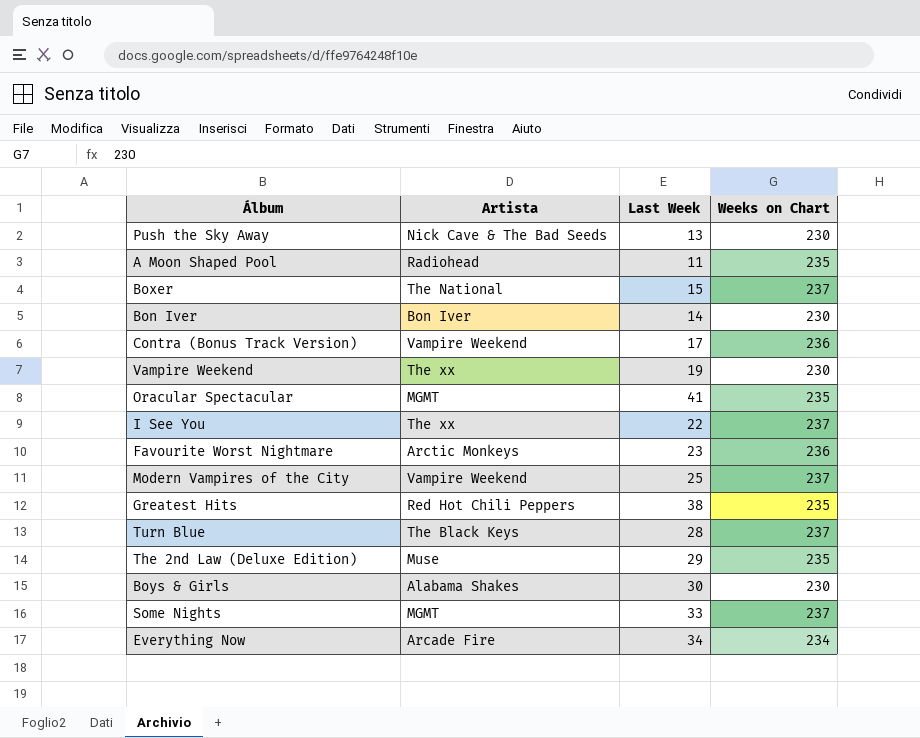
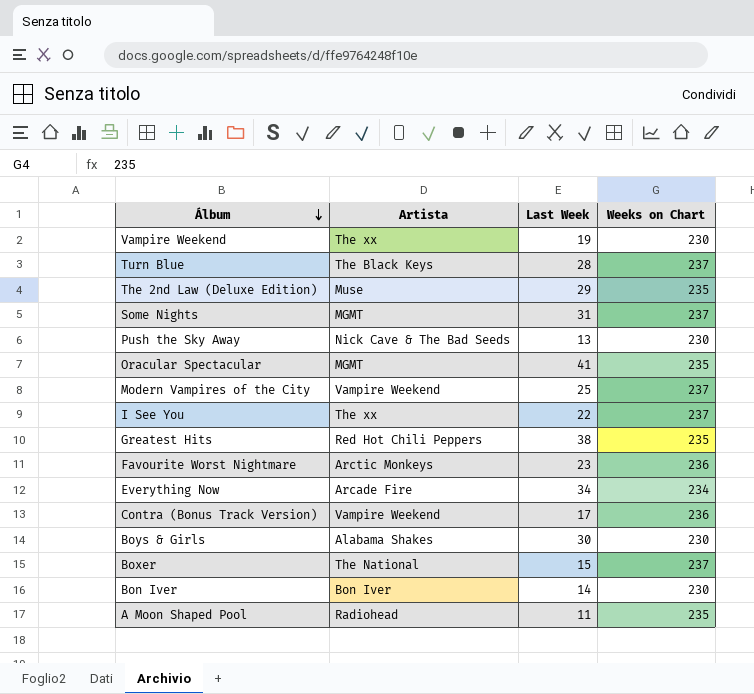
row order: none -> Álbum descending
Some Nights | Last Week: 33 -> 31

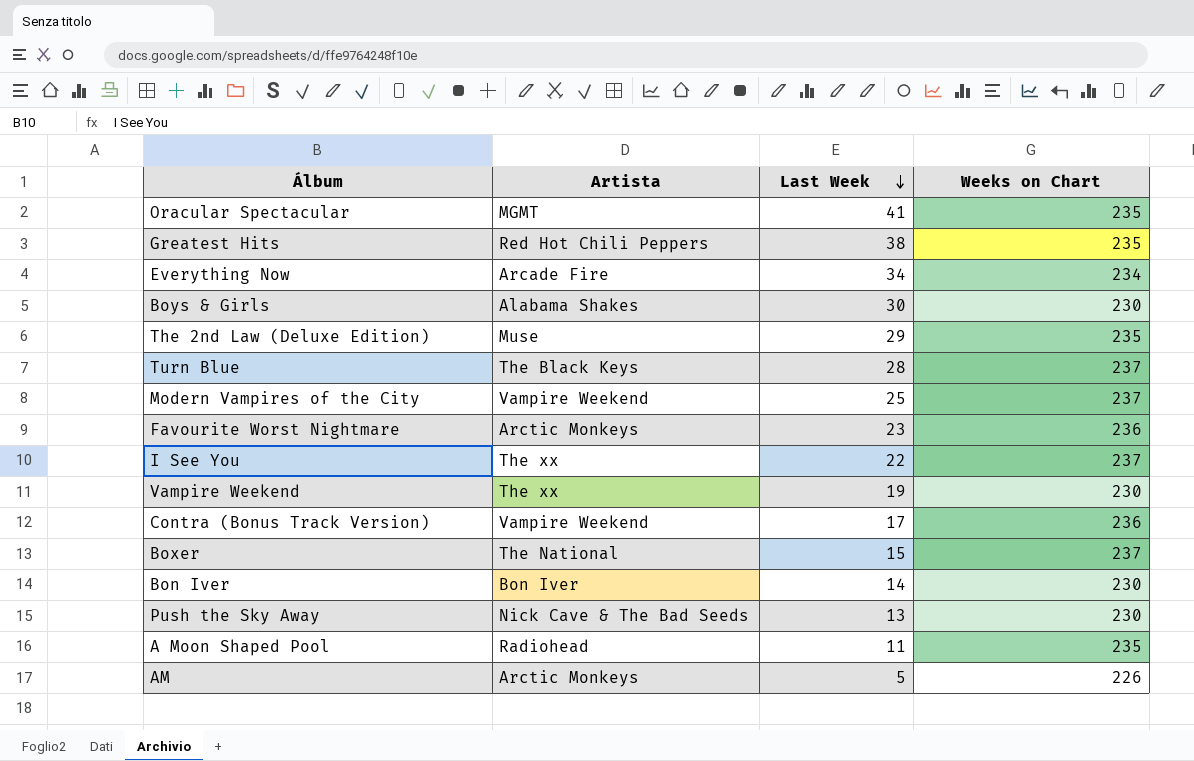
row order: Álbum descending -> Last Week descending
row Some Nights: MGMT | 31 | 237 -> none
row AM: none -> Arctic Monkeys | 5 | 226

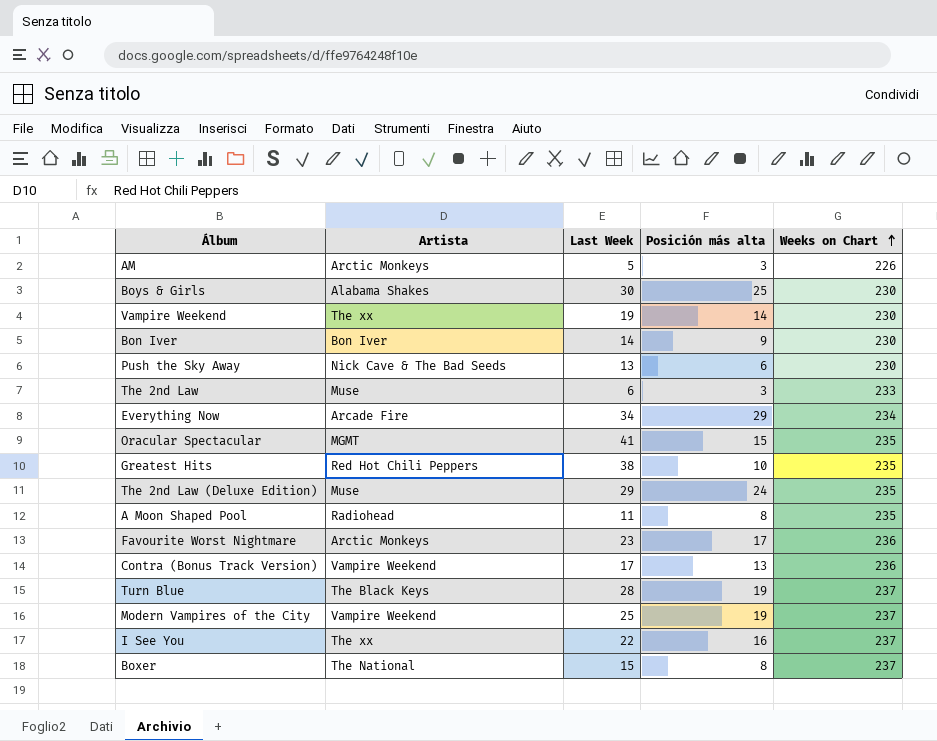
row order: Last Week descending -> Weeks on Chart ascending
column Posición más alta | position: none -> 4
row The 2nd Law: none -> Muse | 6 | 3 | 233

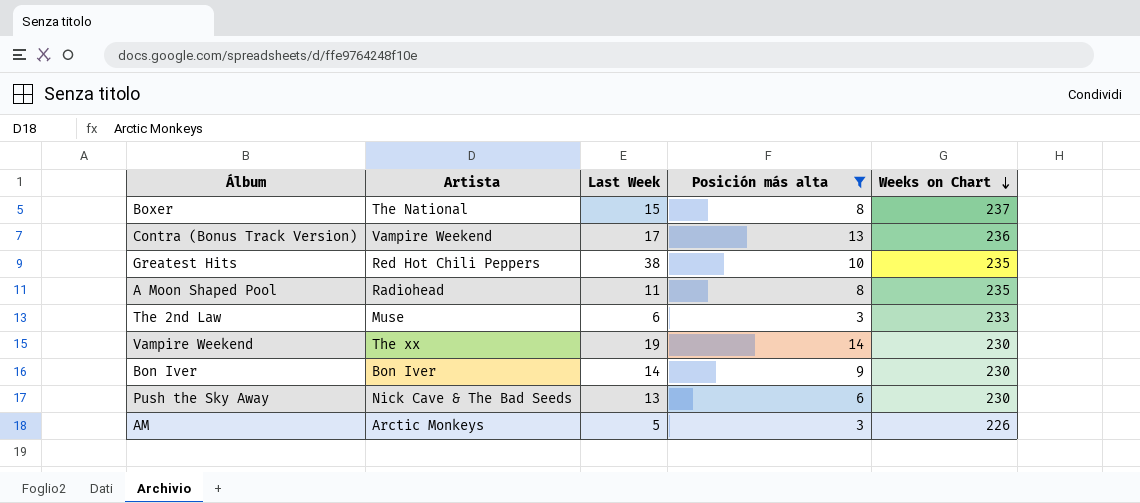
filter: none -> Posición más alta <= 14
row order: Weeks on Chart ascending -> Weeks on Chart descending

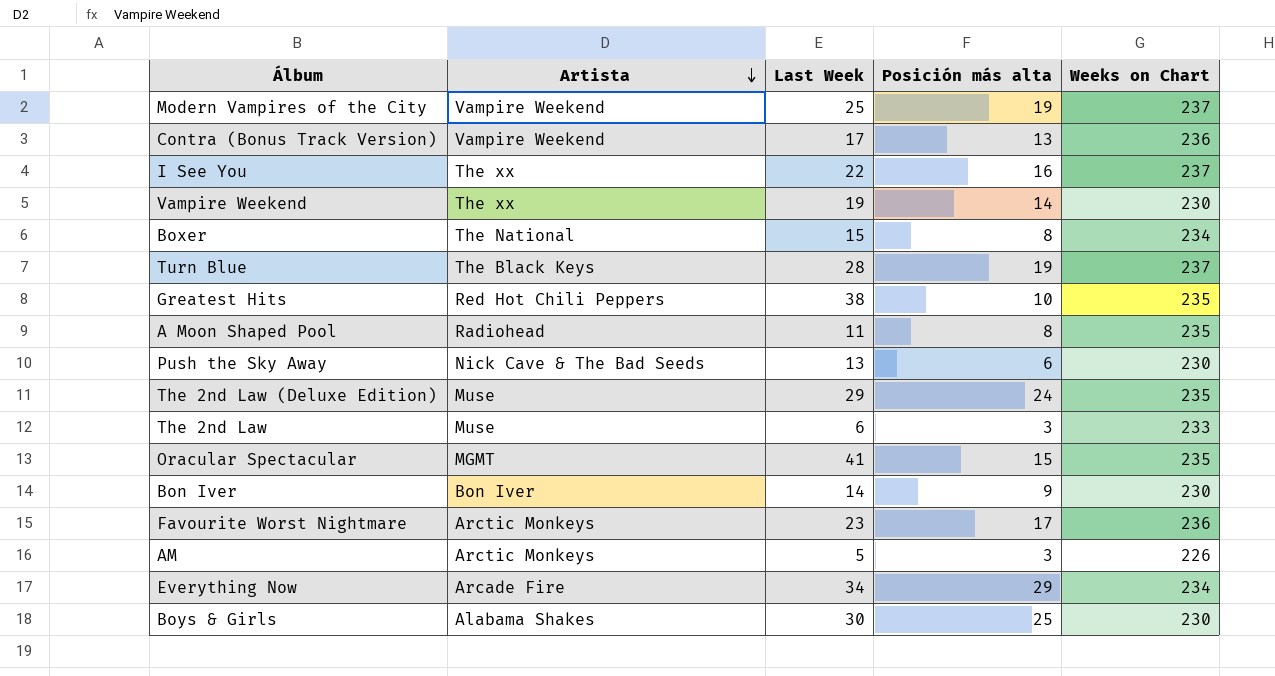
filter: Posición más alta <= 14 -> none
row order: Weeks on Chart descending -> Artista descending
Boxer | Weeks on Chart: 237 -> 234

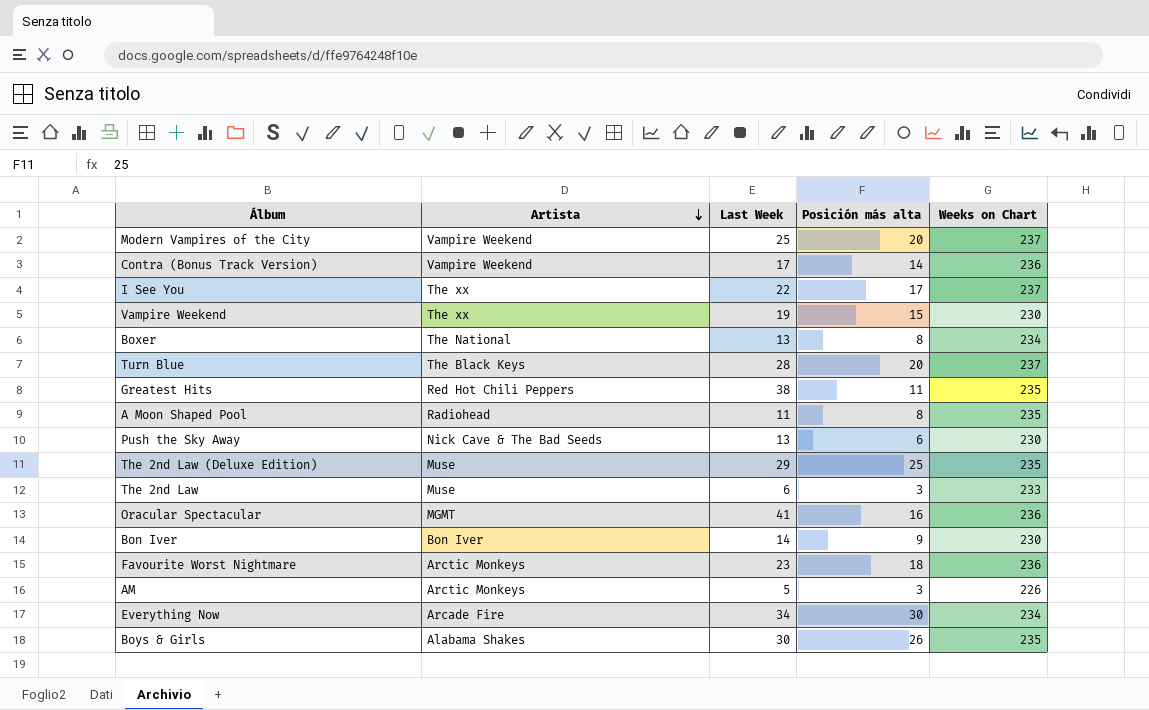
Modern Vampires of the City | Posición más alta: 19 -> 20
Contra (Bonus Track Version) | Posición más alta: 13 -> 14
I See You | Posición más alta: 16 -> 17
Vampire Weekend | Posición más alta: 14 -> 15
Boxer | Last Week: 15 -> 13
Turn Blue | Posición más alta: 19 -> 20
Greatest Hits | Posición más alta: 10 -> 11
The 2nd Law (Deluxe Edition) | Posición más alta: 24 -> 25
Oracular Spectacular | Posición más alta: 15 -> 16
Oracular Spectacular | Weeks on Chart: 235 -> 236
Favourite Worst Nightmare | Posición más alta: 17 -> 18
Everything Now | Posición más alta: 29 -> 30
Boys & Girls | Posición más alta: 25 -> 26
Boys & Girls | Weeks on Chart: 230 -> 235

